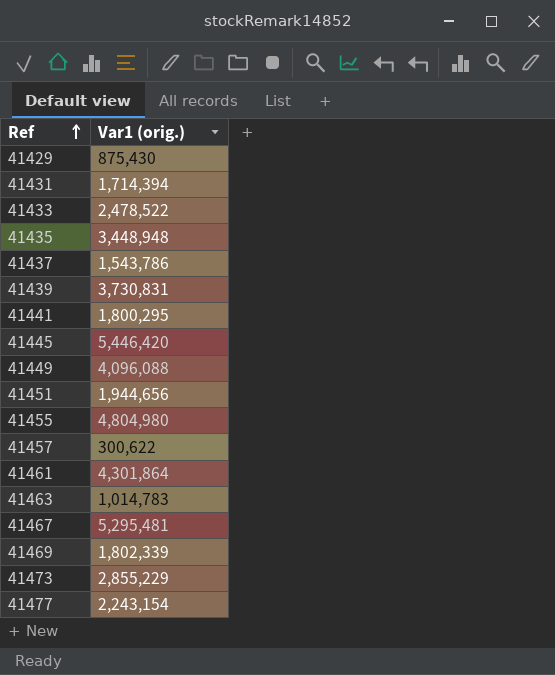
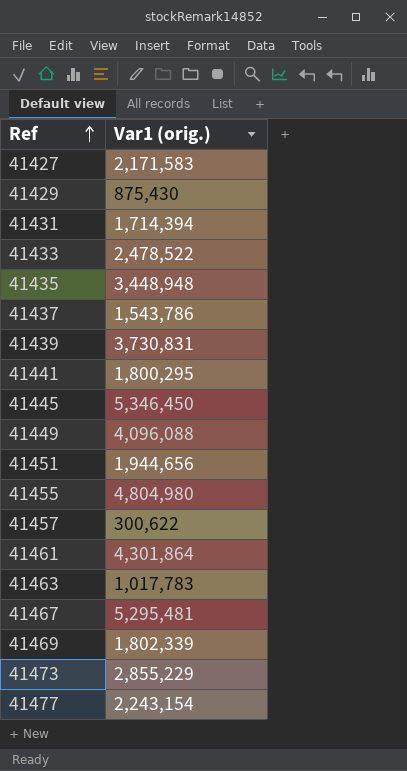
row 41427: none -> 2,171,583
41445 | Var1 (orig.): 5,446,420 -> 5,346,450
41463 | Var1 (orig.): 1,014,783 -> 1,017,783

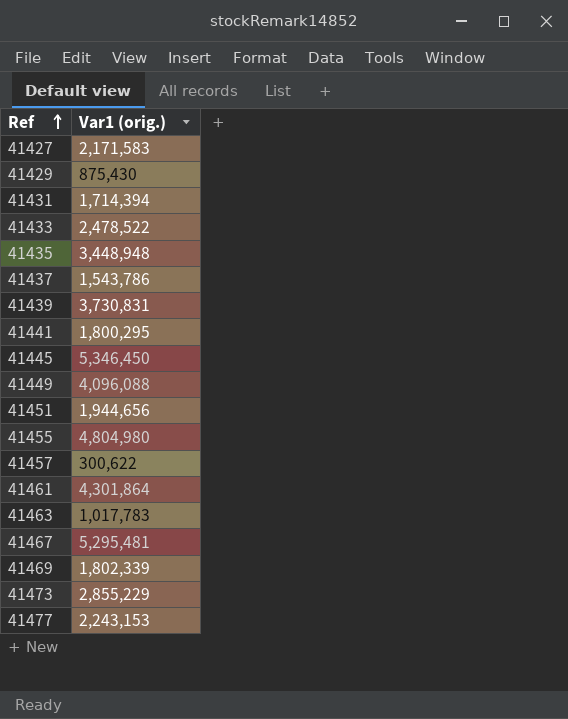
41477 | Var1 (orig.): 2,243,154 -> 2,243,153

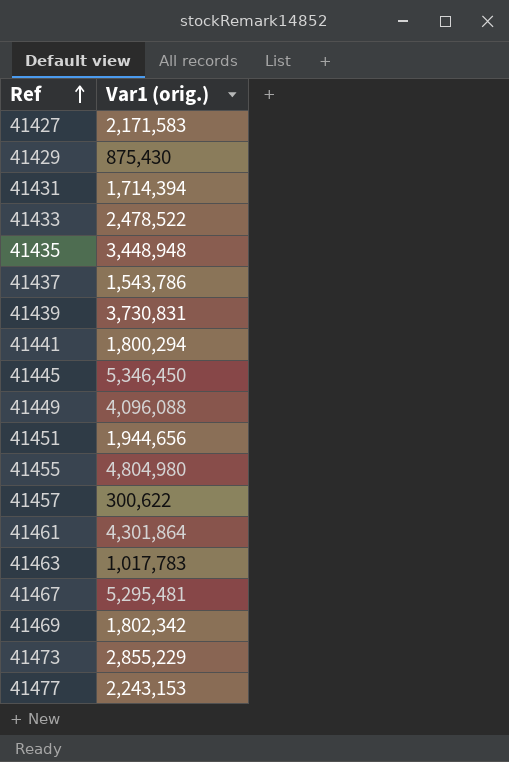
41441 | Var1 (orig.): 1,800,295 -> 1,800,294
41469 | Var1 (orig.): 1,802,339 -> 1,802,342

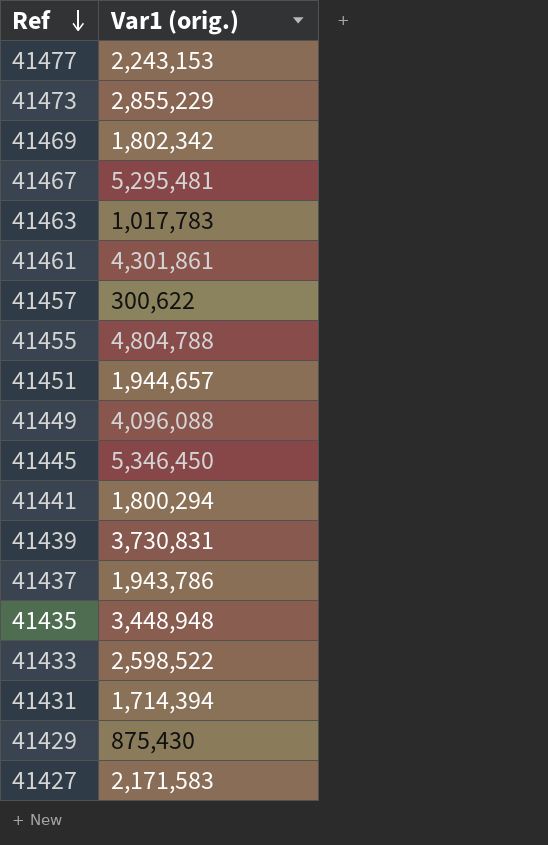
row order: Ref ascending -> Ref descending
41461 | Var1 (orig.): 4,301,864 -> 4,301,861
41455 | Var1 (orig.): 4,804,980 -> 4,804,788
41451 | Var1 (orig.): 1,944,656 -> 1,944,657
41437 | Var1 (orig.): 1,543,786 -> 1,943,786
41433 | Var1 (orig.): 2,478,522 -> 2,598,522

